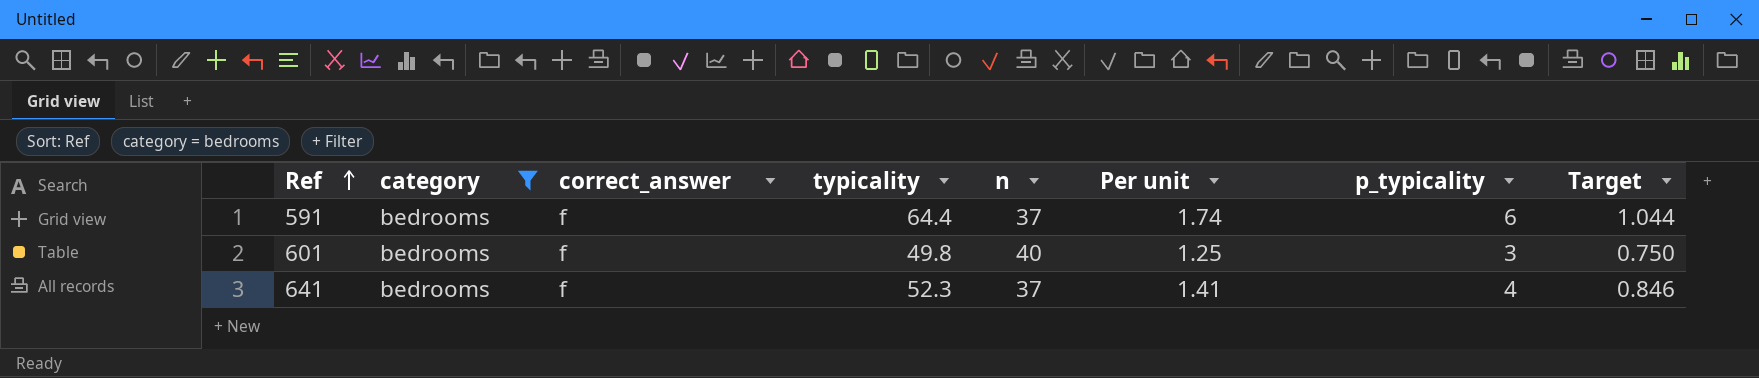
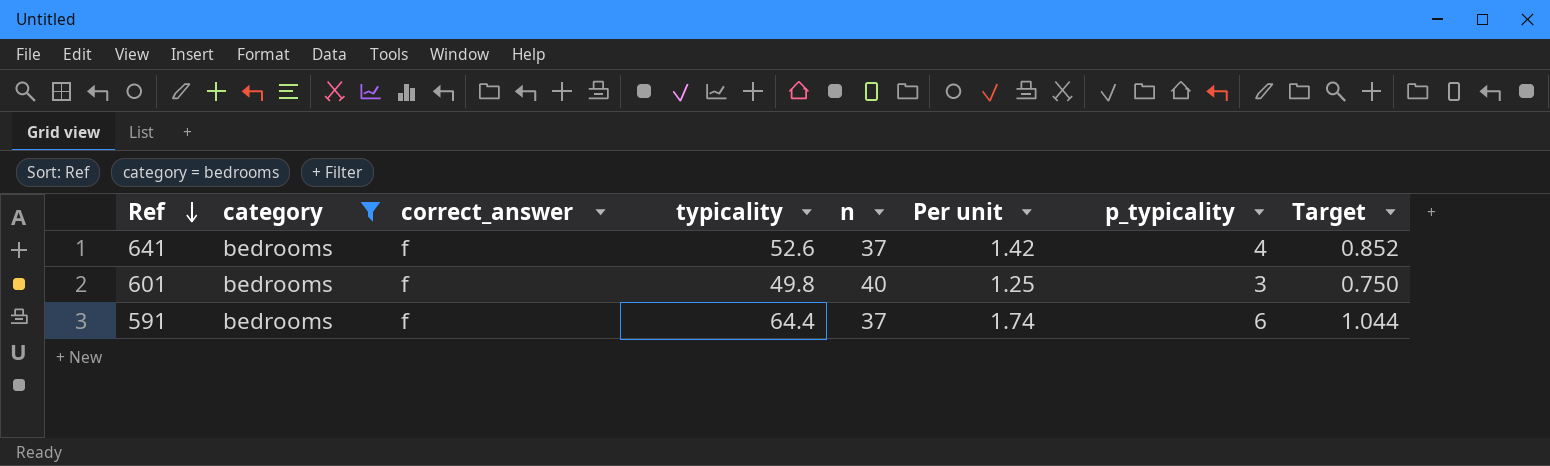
row order: Ref ascending -> Ref descending
641 | typicality: 52.3 -> 52.6
641 | Per unit: 1.41 -> 1.42
641 | Target: 0.846 -> 0.852

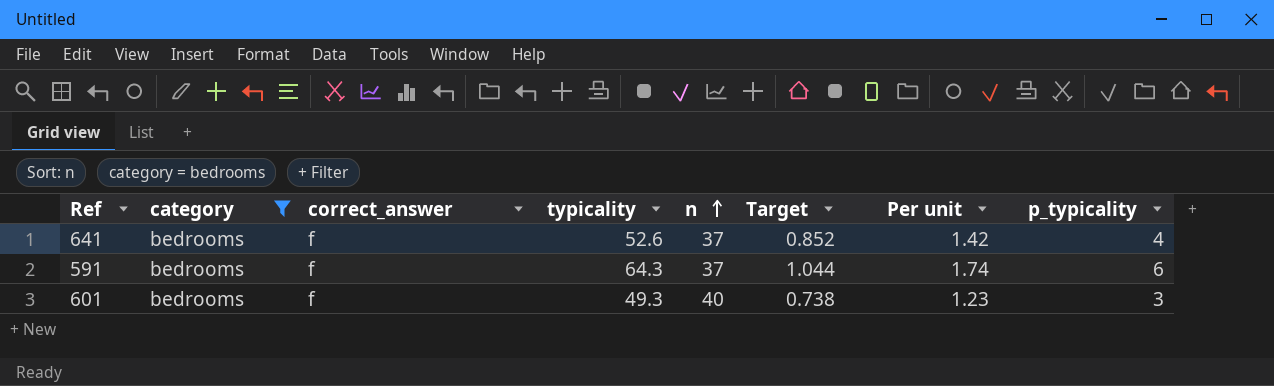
row order: Ref descending -> n ascending
column Target | position: 8 -> 6
591 | typicality: 64.4 -> 64.3
601 | typicality: 49.8 -> 49.3
601 | Target: 0.750 -> 0.738
601 | Per unit: 1.25 -> 1.23

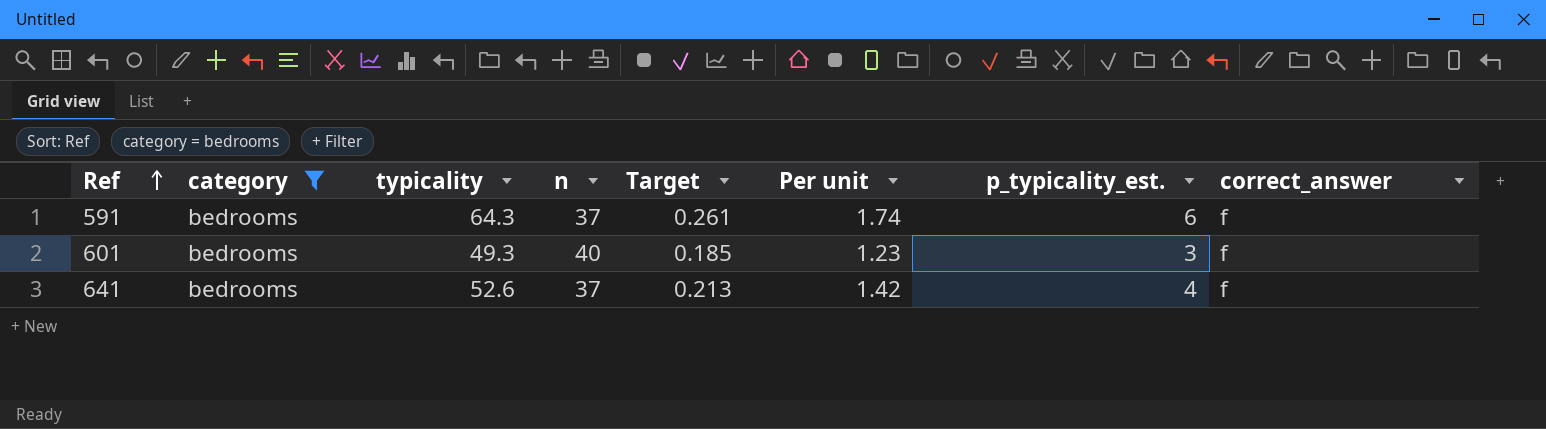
row order: n ascending -> Ref ascending
column Target | formula: [Per unit] * 0.6 -> [Per unit] * 0.15
column name: p_typicality -> p_typicality_est.
column correct_answer | position: 3 -> 8

